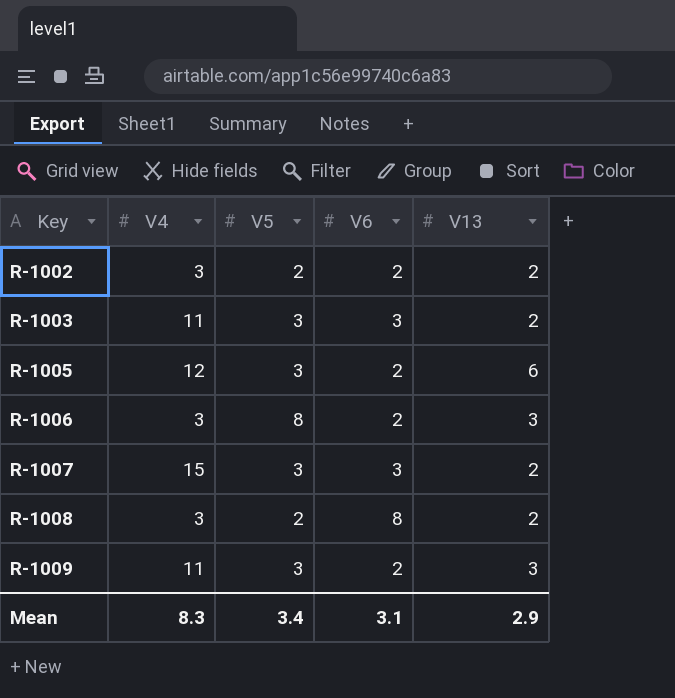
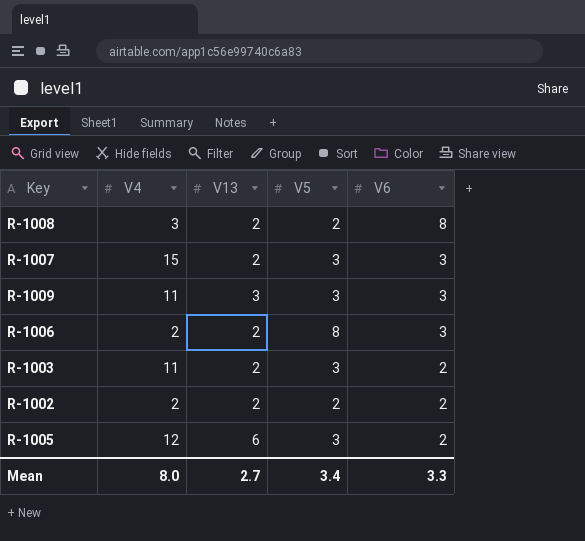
row order: Key ascending -> V6 descending
column V13 | position: 5 -> 3
R-1009 | V6: 2 -> 3
R-1006 | V4: 3 -> 2
R-1006 | V13: 3 -> 2
R-1006 | V6: 2 -> 3
R-1003 | V6: 3 -> 2
R-1002 | V4: 3 -> 2
Mean | V4: 8.3 -> 8.0
Mean | V13: 2.9 -> 2.7
Mean | V6: 3.1 -> 3.3

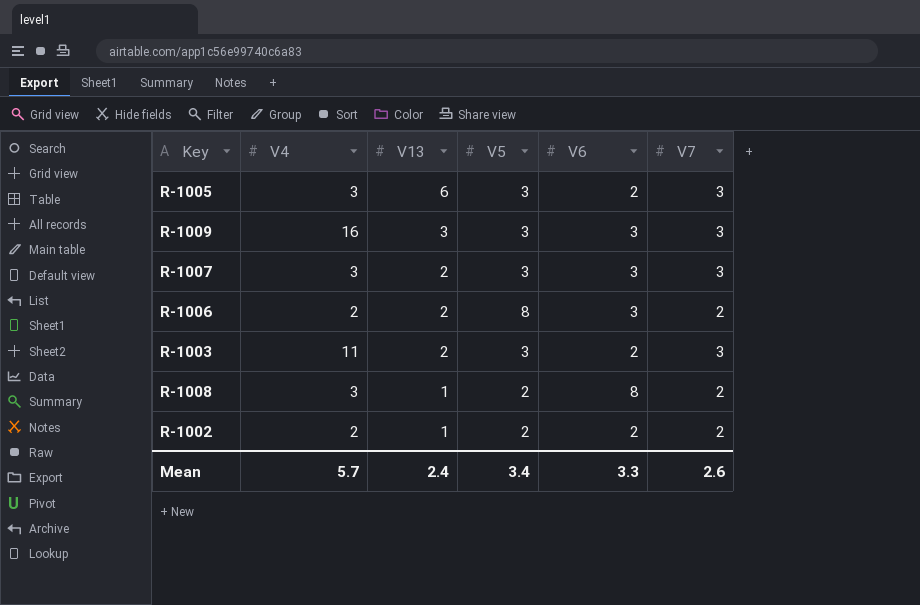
row order: V6 descending -> V13 descending
column V7 | position: none -> 6
R-1005 | V4: 12 -> 3
R-1009 | V4: 11 -> 16
R-1007 | V4: 15 -> 3
R-1008 | V13: 2 -> 1
R-1002 | V13: 2 -> 1
Mean | V4: 8.0 -> 5.7
Mean | V13: 2.7 -> 2.4

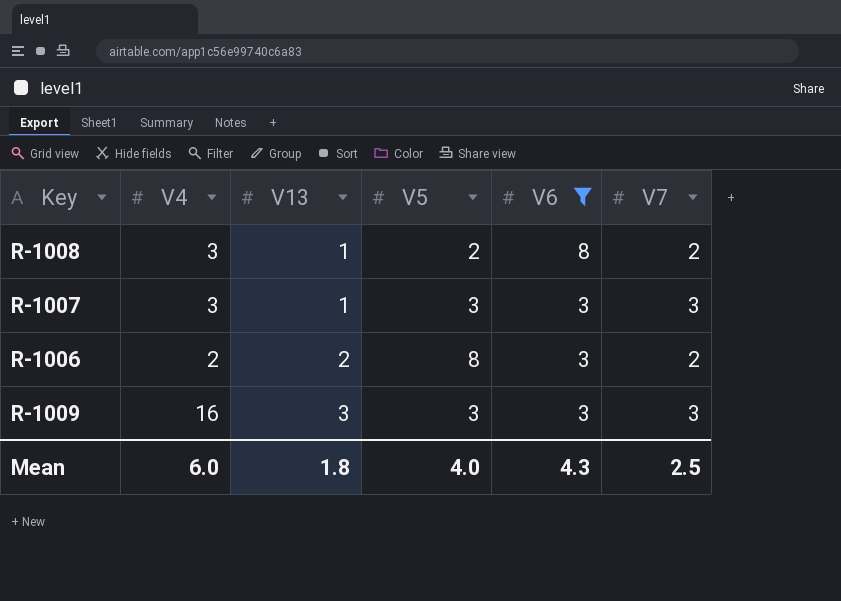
filter: none -> V6 != 2
row order: V13 descending -> V13 ascending
R-1007 | V13: 2 -> 1
Mean | V4: 5.7 -> 6.0
Mean | V13: 2.4 -> 1.8
Mean | V5: 3.4 -> 4.0
Mean | V6: 3.3 -> 4.3
Mean | V7: 2.6 -> 2.5

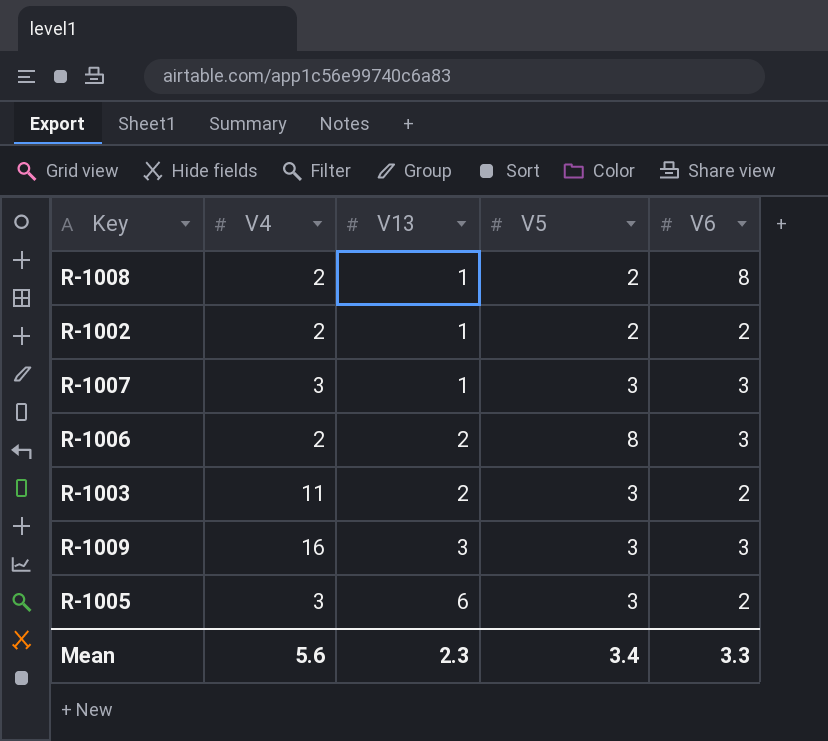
filter: V6 != 2 -> none
column V7 | position: 6 -> none
R-1008 | V4: 3 -> 2
Mean | V4: 6.0 -> 5.6
Mean | V13: 1.8 -> 2.3
Mean | V5: 4.0 -> 3.4
Mean | V6: 4.3 -> 3.3

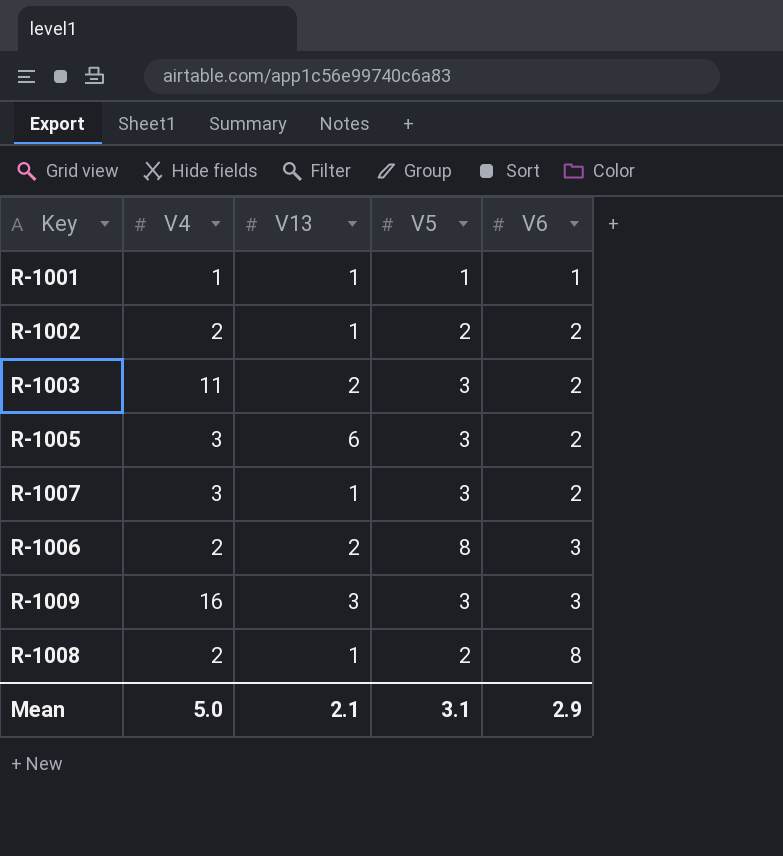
row order: V13 ascending -> V6 ascending
row R-1001: none -> 1 | 1 | 1 | 1
R-1007 | V6: 3 -> 2
Mean | V4: 5.6 -> 5.0
Mean | V13: 2.3 -> 2.1
Mean | V5: 3.4 -> 3.1
Mean | V6: 3.3 -> 2.9

